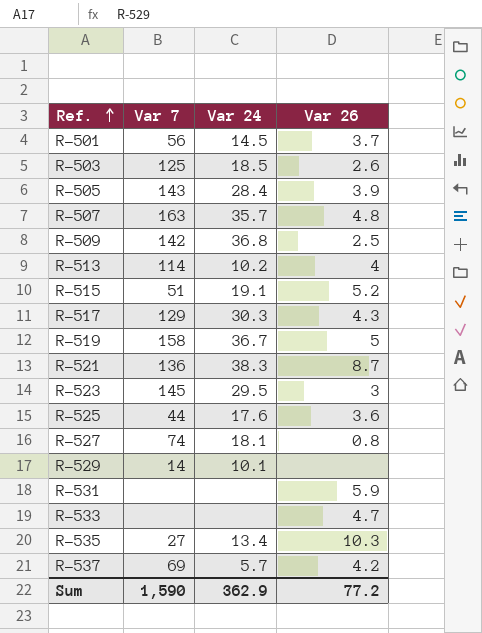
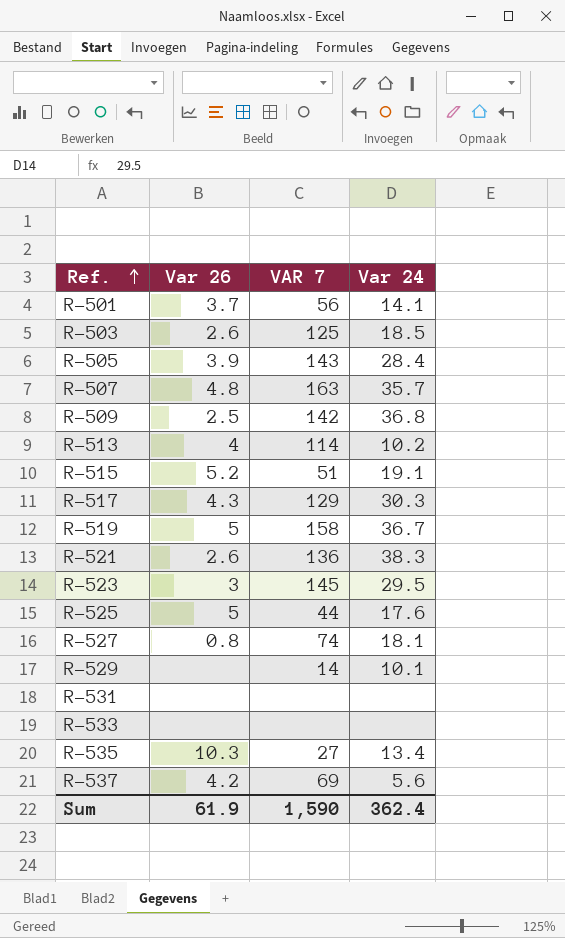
column Var 26 | position: 4 -> 2
column name: Var 7 -> VAR 7
R-501 | Var 24: 14.5 -> 14.1
R-521 | Var 26: 8.7 -> 2.6
R-525 | Var 26: 3.6 -> 5
R-531 | Var 26: 5.9 -> none
R-533 | Var 26: 4.7 -> none
R-537 | Var 24: 5.7 -> 5.6
Sum | Var 26: 77.2 -> 61.9
Sum | Var 24: 362.9 -> 362.4

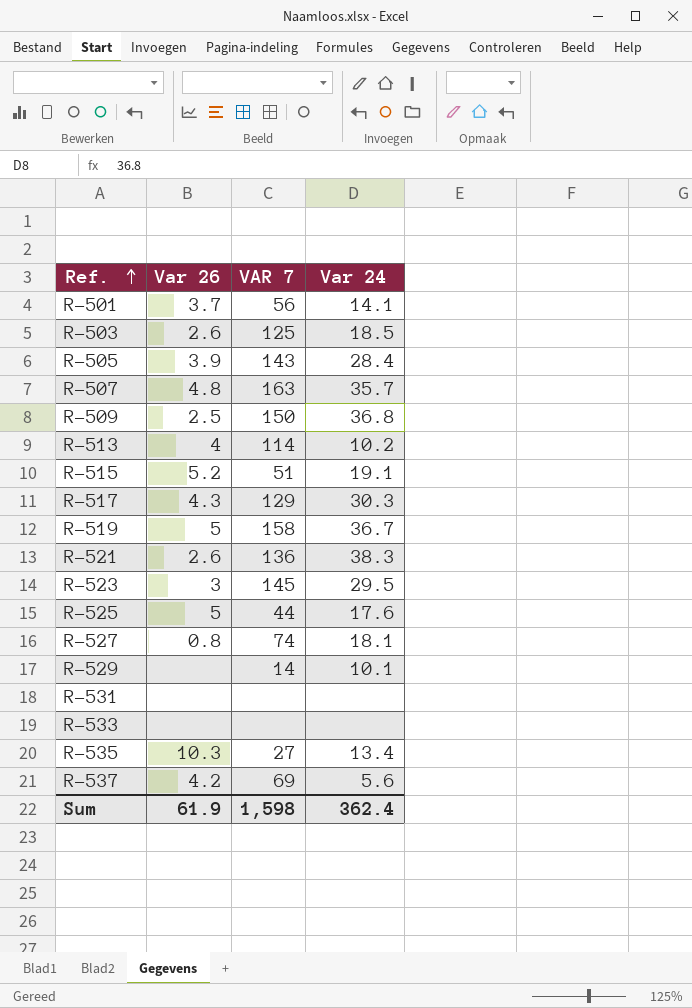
R-509 | VAR 7: 142 -> 150
Sum | VAR 7: 1,590 -> 1,598

